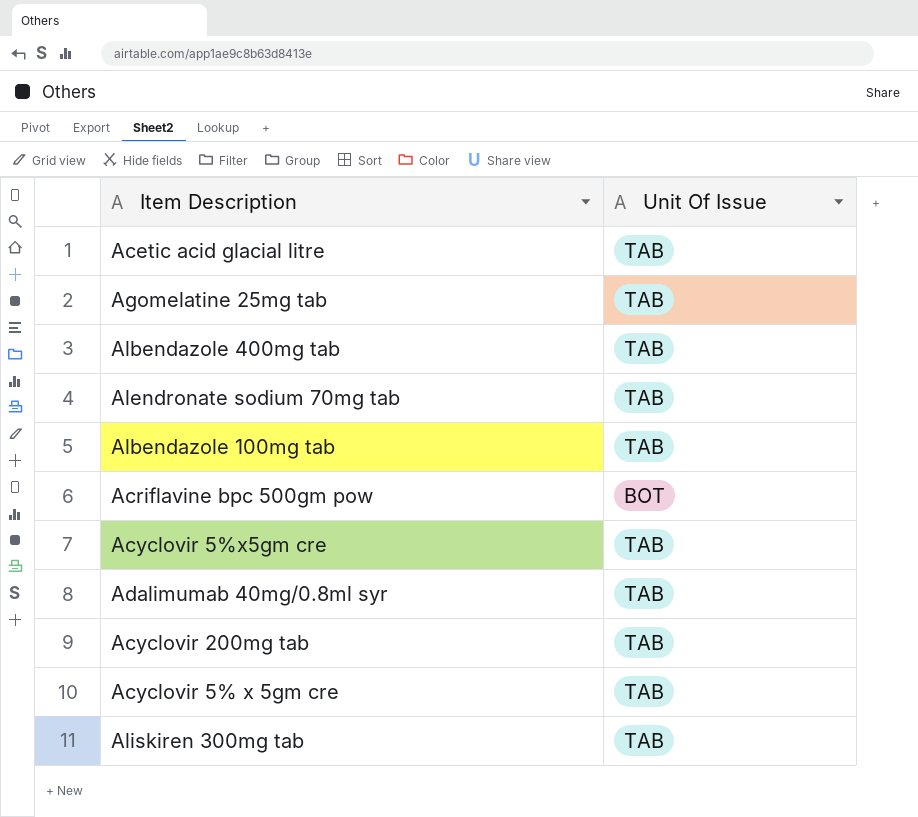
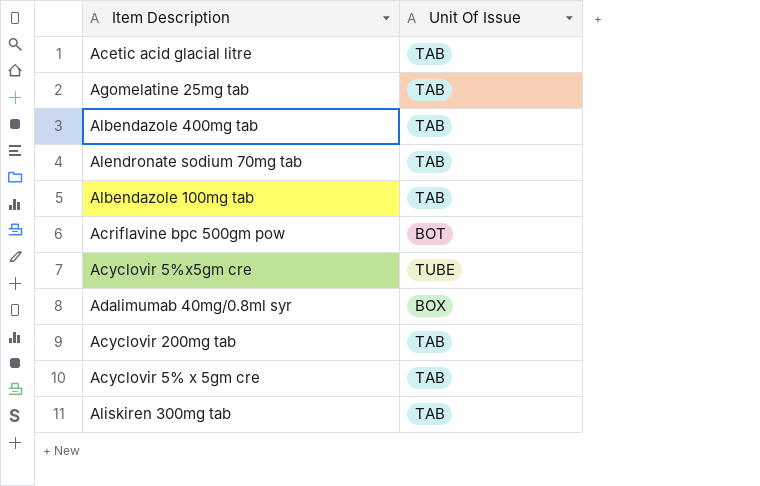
Acyclovir 5%x5gm cre | Unit Of Issue: TAB -> TUBE
Adalimumab 40mg/0.8ml syr | Unit Of Issue: TAB -> BOX

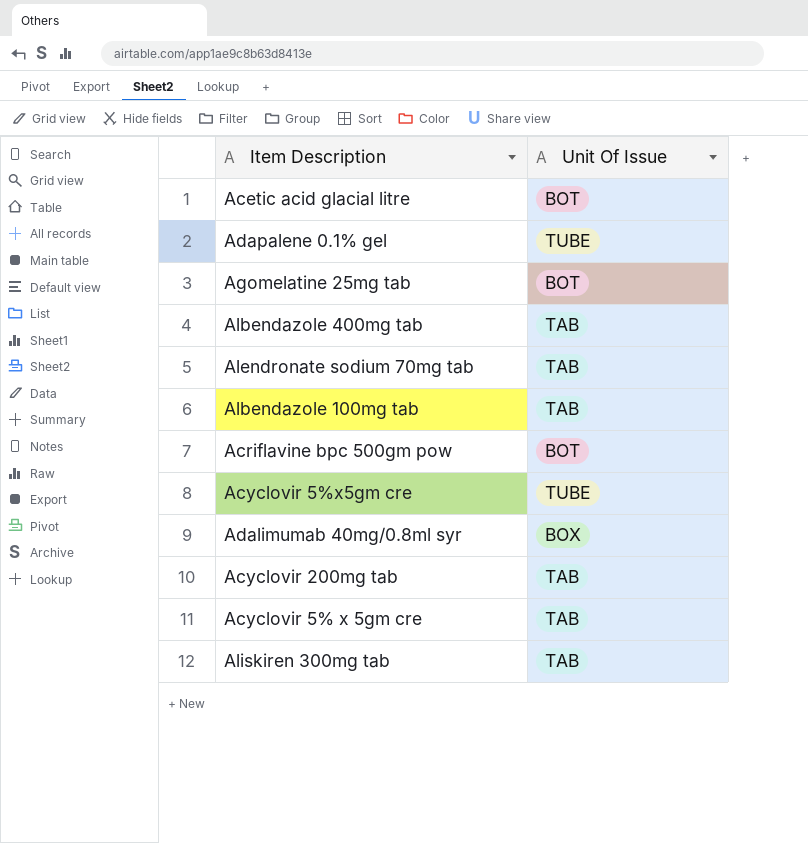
Acetic acid glacial litre | Unit Of Issue: TAB -> BOT
row Adapalene 0.1% gel: none -> TUBE
Agomelatine 25mg tab | Unit Of Issue: TAB -> BOT

